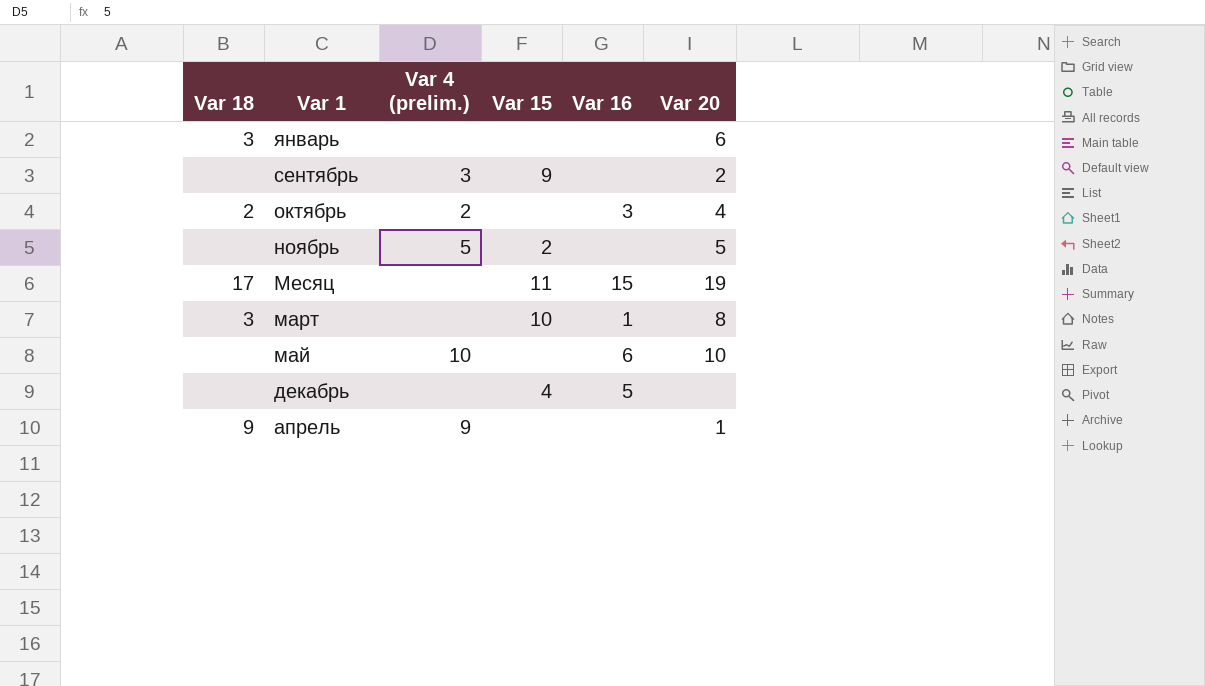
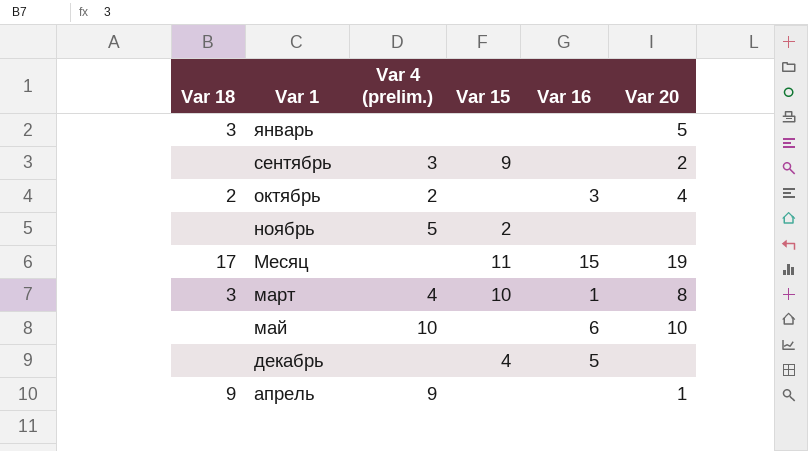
январь | Var 20: 6 -> 5
ноябрь | Var 20: 5 -> none
март | Var 4 (prelim.): none -> 4

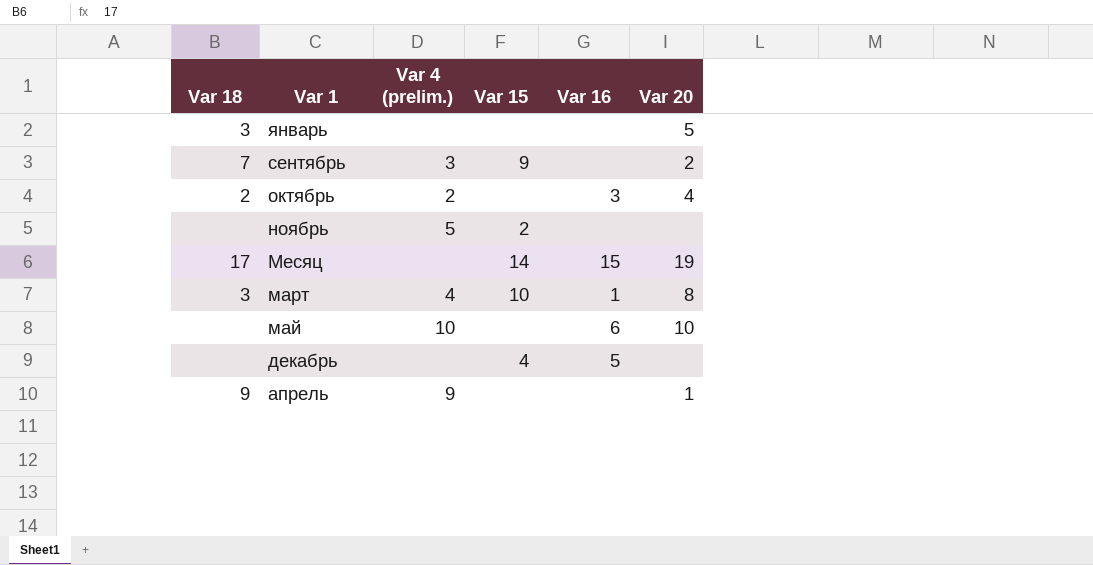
сентябрь | Var 18: none -> 7
Месяц | Var 15: 11 -> 14

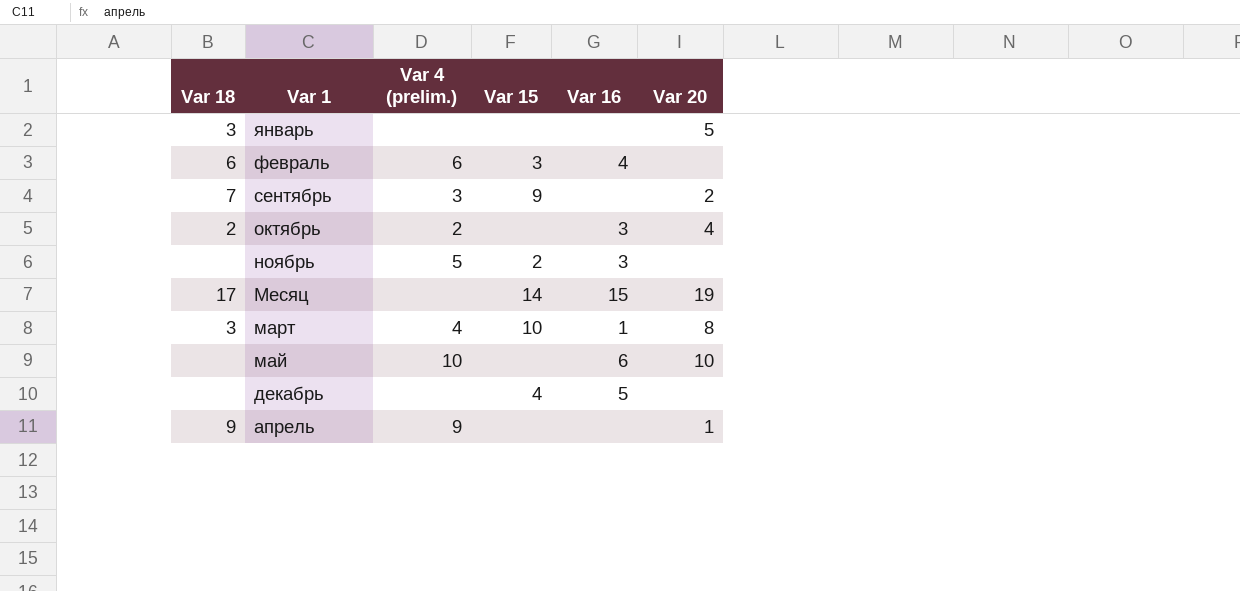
row февраль: none -> 6 | 6 | 3 | 4 | none
ноябрь | Var 16: none -> 3

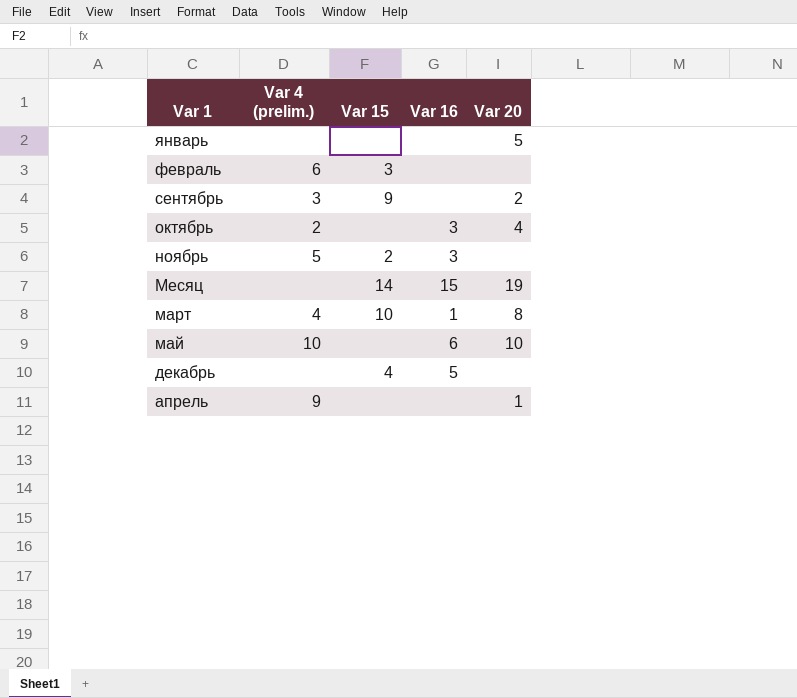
column Var 18 | position: 1 -> none
февраль | Var 16: 4 -> none

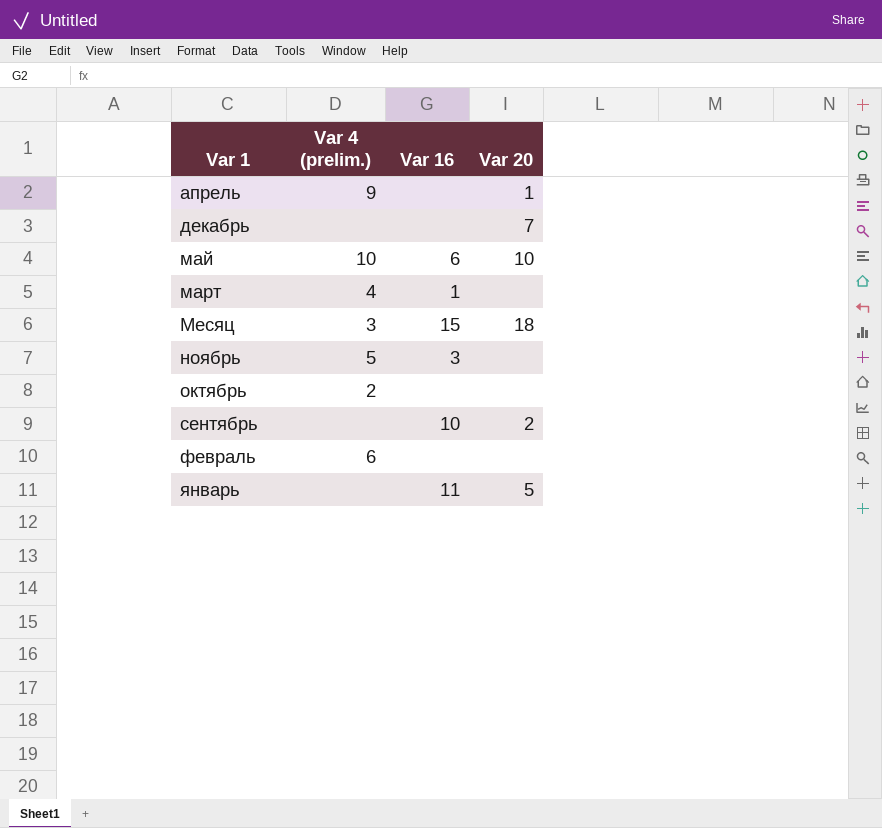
row order: Var 1 descending -> Var 1 ascending
column Var 15 | position: 3 -> none
декабрь | Var 16: 5 -> none
декабрь | Var 20: none -> 7
март | Var 20: 8 -> none
Месяц | Var 4 (prelim.): none -> 3
Месяц | Var 20: 19 -> 18
октябрь | Var 16: 3 -> none
октябрь | Var 20: 4 -> none
сентябрь | Var 4 (prelim.): 3 -> none
сентябрь | Var 16: none -> 10
январь | Var 16: none -> 11

